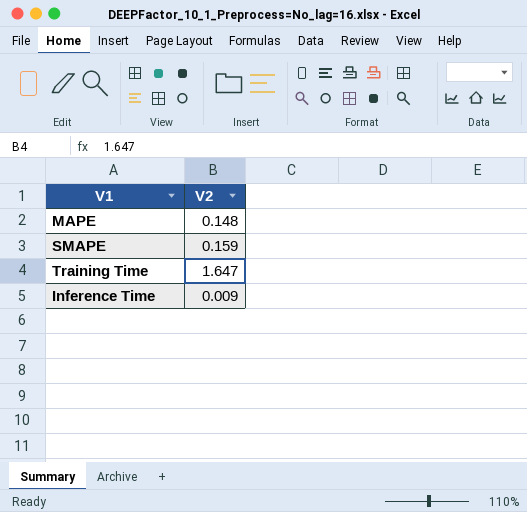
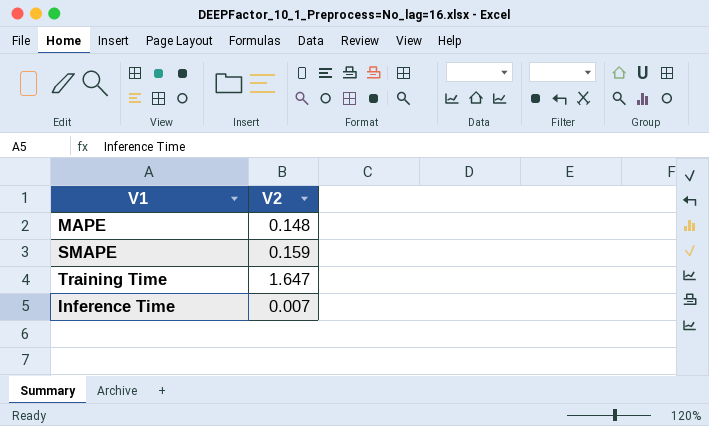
Inference Time | V2: 0.009 -> 0.007

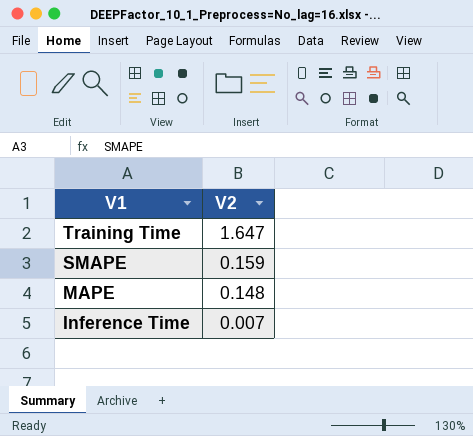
row order: none -> V1 descending

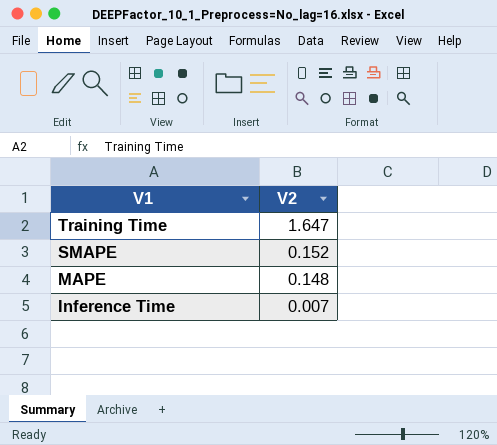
SMAPE | V2: 0.159 -> 0.152

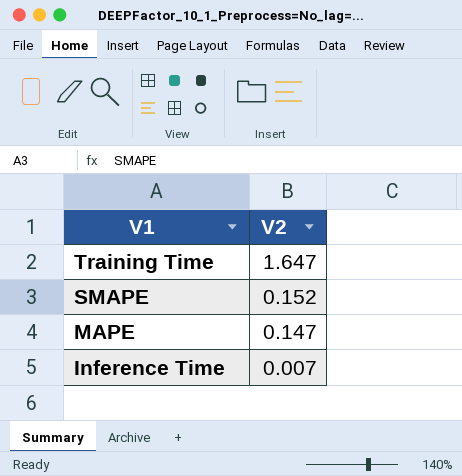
MAPE | V2: 0.148 -> 0.147

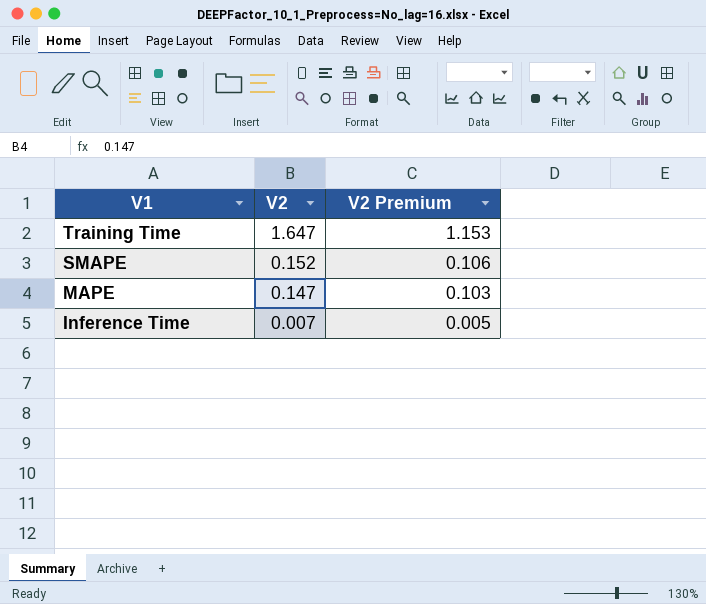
column V2 Premium | formula: none -> [V2] * 0.7

